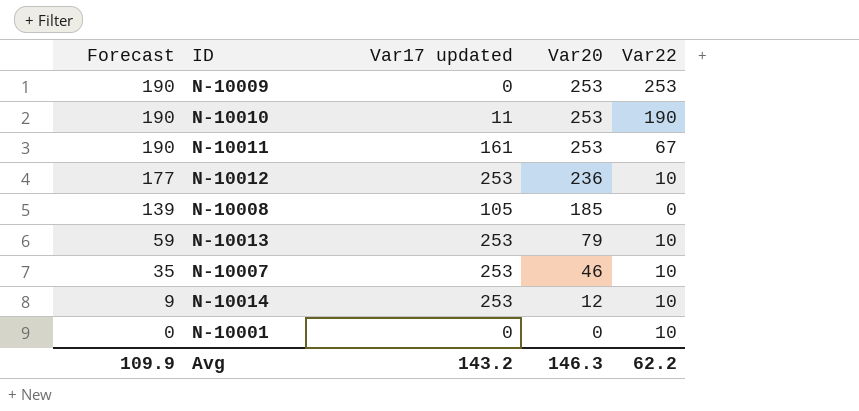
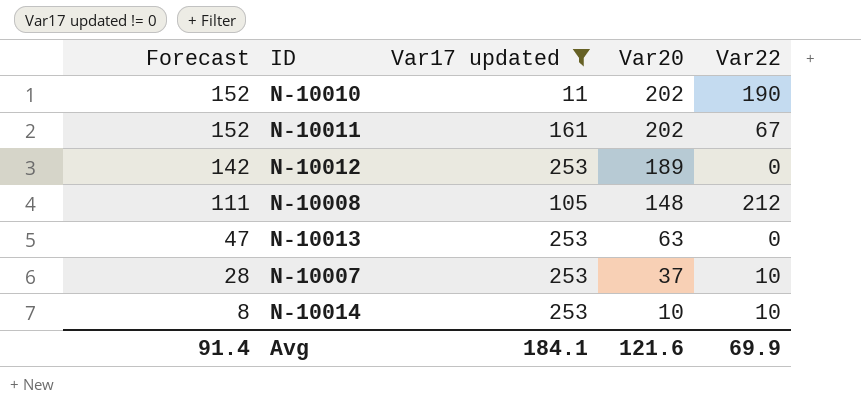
filter: none -> Var17 updated != 0
N-10010 | Forecast: 190 -> 152
N-10010 | Var20: 253 -> 202
N-10011 | Forecast: 190 -> 152
N-10011 | Var20: 253 -> 202
N-10012 | Forecast: 177 -> 142
N-10012 | Var20: 236 -> 189
N-10012 | Var22: 10 -> 0
N-10008 | Forecast: 139 -> 111
N-10008 | Var20: 185 -> 148
N-10008 | Var22: 0 -> 212
N-10013 | Forecast: 59 -> 47
N-10013 | Var20: 79 -> 63
N-10013 | Var22: 10 -> 0
N-10007 | Forecast: 35 -> 28
N-10007 | Var20: 46 -> 37
N-10014 | Forecast: 9 -> 8
N-10014 | Var20: 12 -> 10
Avg | Forecast: 109.9 -> 91.4
Avg | Var17 updated: 143.2 -> 184.1
Avg | Var20: 146.3 -> 121.6
Avg | Var22: 62.2 -> 69.9

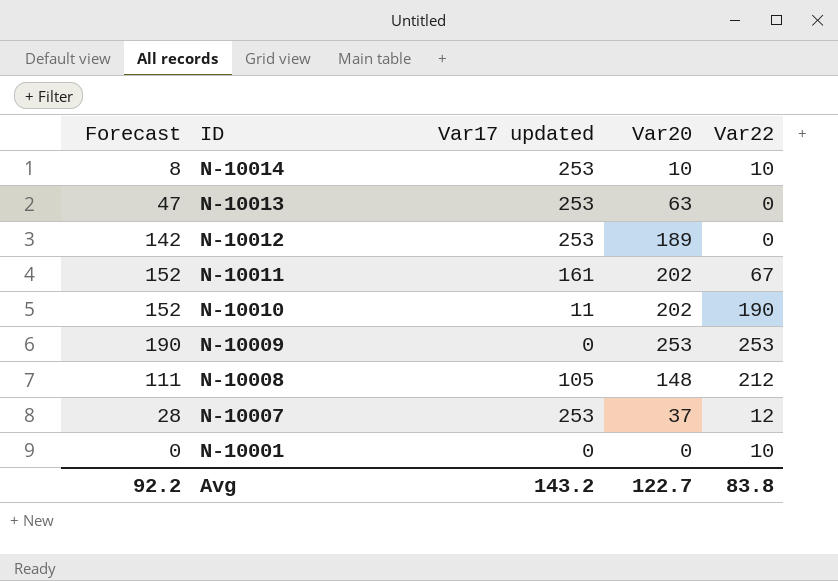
filter: Var17 updated != 0 -> none
row order: Forecast descending -> ID descending
N-10007 | Var22: 10 -> 12
Avg | Forecast: 91.4 -> 92.2
Avg | Var17 updated: 184.1 -> 143.2
Avg | Var20: 121.6 -> 122.7
Avg | Var22: 69.9 -> 83.8

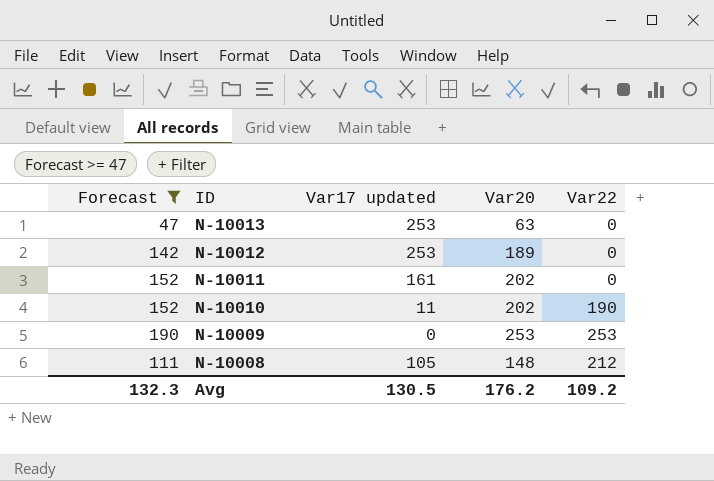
filter: none -> Forecast >= 47
N-10011 | Var22: 67 -> 0
Avg | Forecast: 92.2 -> 132.3
Avg | Var17 updated: 143.2 -> 130.5
Avg | Var20: 122.7 -> 176.2
Avg | Var22: 83.8 -> 109.2

